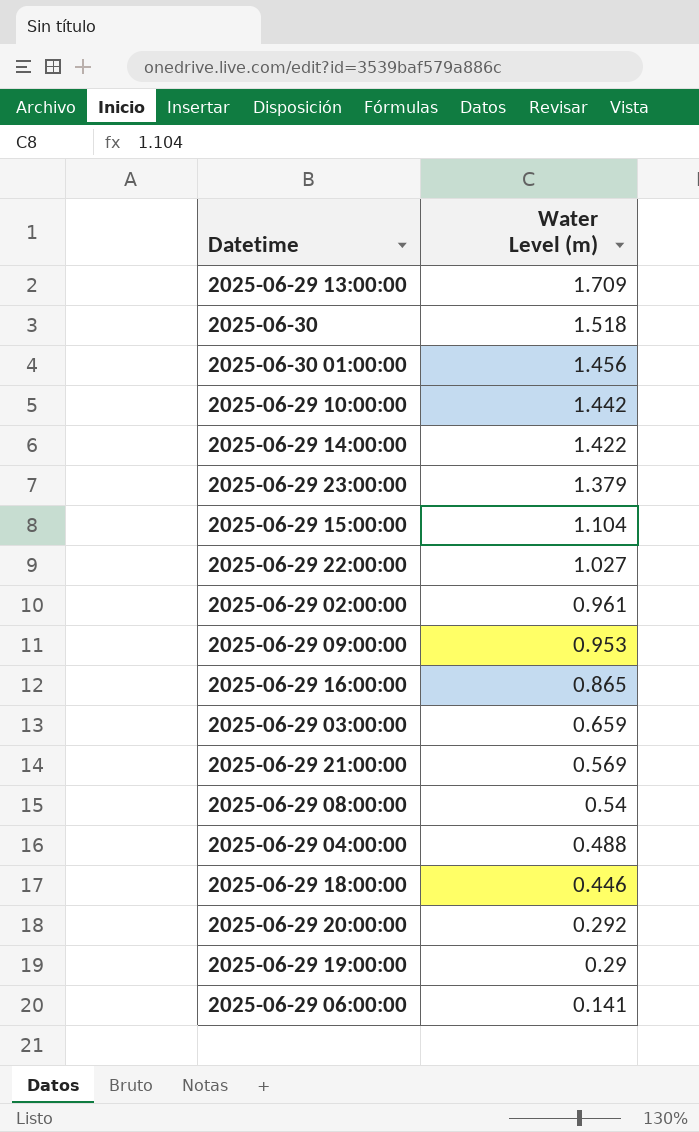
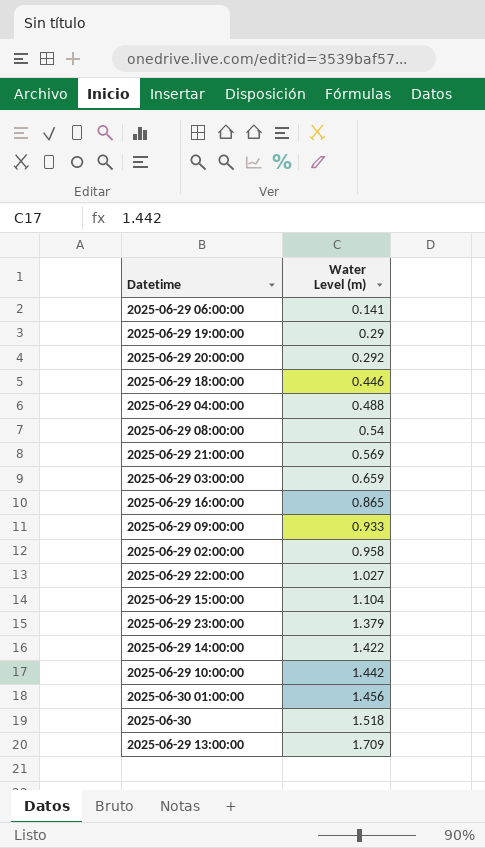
row order: Water Level (m) descending -> Water Level (m) ascending
2025-06-29 09:00:00 | Water Level (m): 0.953 -> 0.933
2025-06-29 02:00:00 | Water Level (m): 0.961 -> 0.958

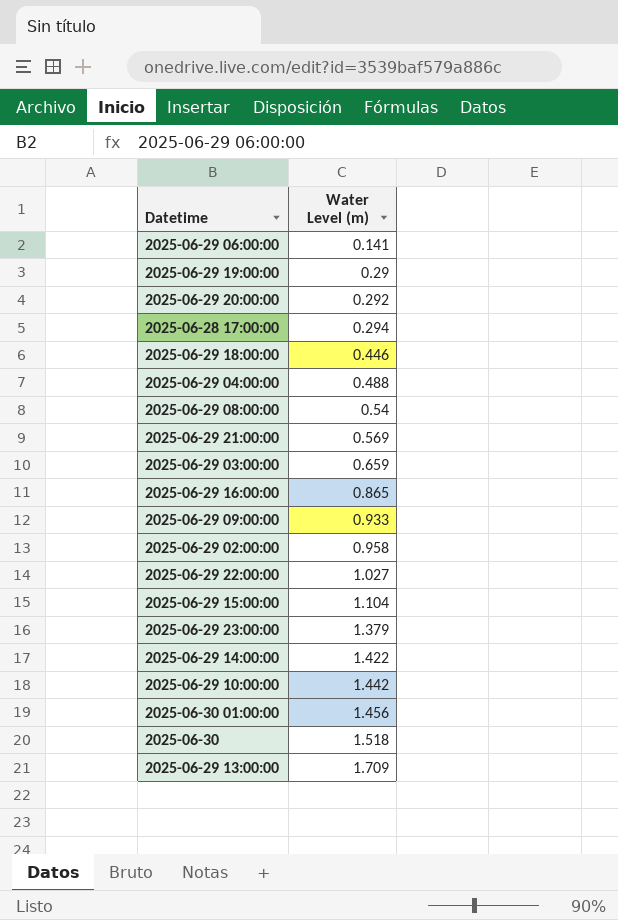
row 2025-06-28 17:00:00: none -> 0.294

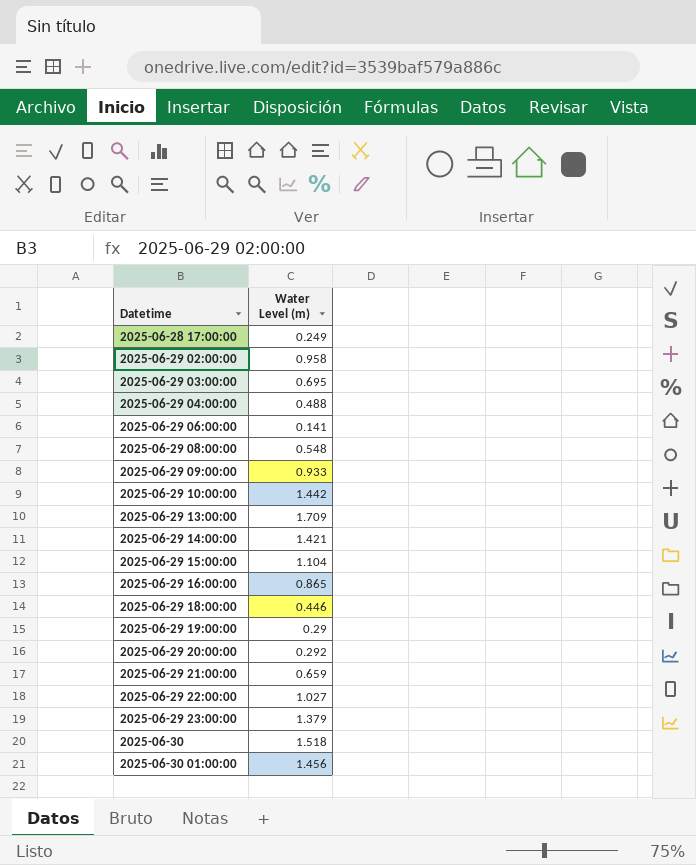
row order: Water Level (m) ascending -> Datetime ascending
2025-06-28 17:00:00 | Water Level (m): 0.294 -> 0.249
2025-06-29 03:00:00 | Water Level (m): 0.659 -> 0.695
2025-06-29 08:00:00 | Water Level (m): 0.54 -> 0.548
2025-06-29 14:00:00 | Water Level (m): 1.422 -> 1.421
2025-06-29 21:00:00 | Water Level (m): 0.569 -> 0.659

